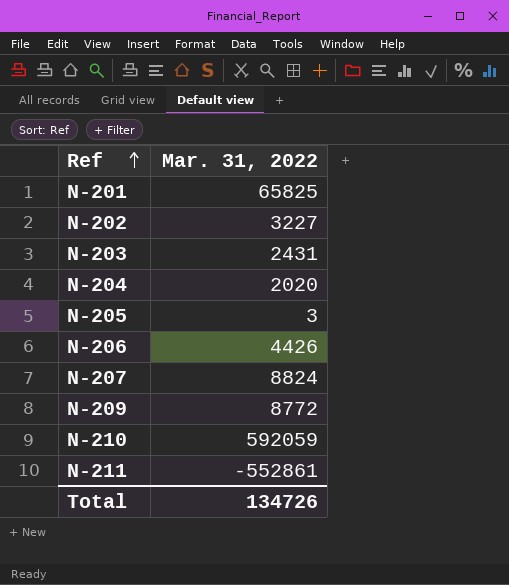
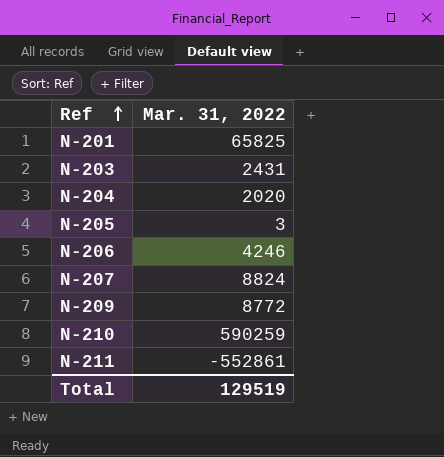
row N-202: 3227 -> none
N-206 | Mar. 31, 2022: 4426 -> 4246
N-210 | Mar. 31, 2022: 592059 -> 590259
Total | Mar. 31, 2022: 134726 -> 129519

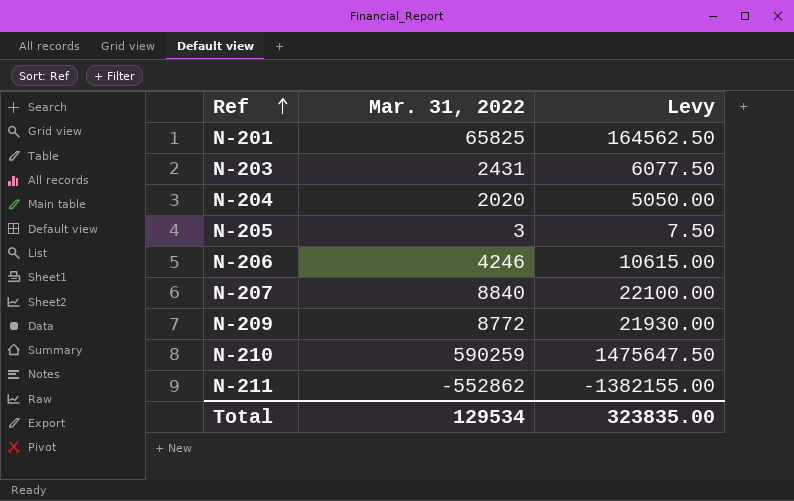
column Levy | formula: none -> [Mar. 31, 2022] * 2.5
N-207 | Mar. 31, 2022: 8824 -> 8840
N-211 | Mar. 31, 2022: -552861 -> -552862
Total | Mar. 31, 2022: 129519 -> 129534

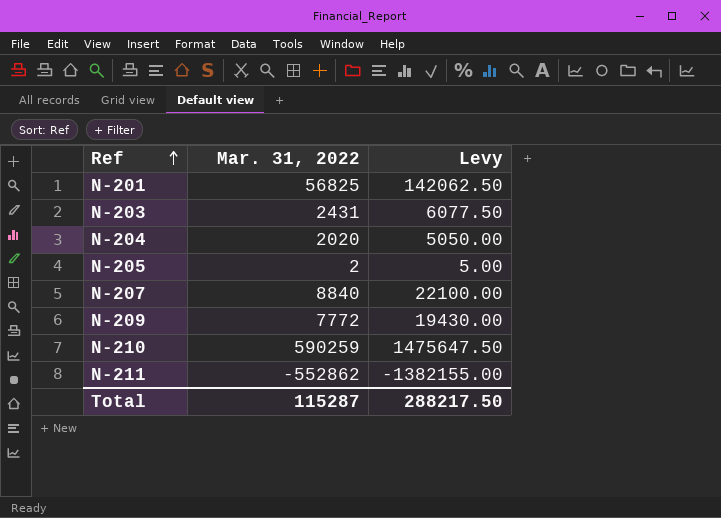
row N-206: 4246 | 10615.00 -> none
N-201 | Mar. 31, 2022: 65825 -> 56825
N-201 | Levy: 164562.50 -> 142062.50
N-205 | Mar. 31, 2022: 3 -> 2
N-205 | Levy: 7.50 -> 5.00
N-209 | Mar. 31, 2022: 8772 -> 7772
N-209 | Levy: 21930.00 -> 19430.00
Total | Mar. 31, 2022: 129534 -> 115287
Total | Levy: 323835.00 -> 288217.50

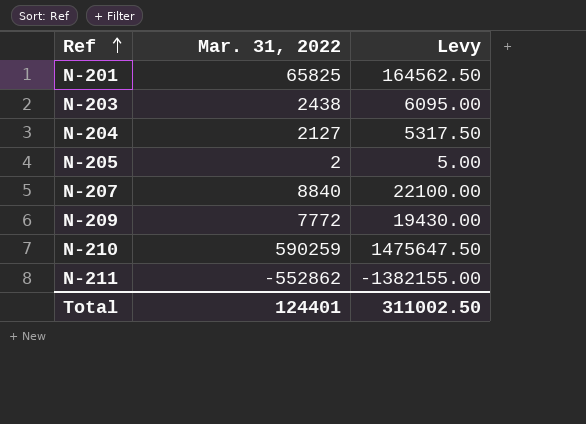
N-201 | Mar. 31, 2022: 56825 -> 65825
N-201 | Levy: 142062.50 -> 164562.50
N-203 | Mar. 31, 2022: 2431 -> 2438
N-203 | Levy: 6077.50 -> 6095.00
N-204 | Mar. 31, 2022: 2020 -> 2127
N-204 | Levy: 5050.00 -> 5317.50
Total | Mar. 31, 2022: 115287 -> 124401
Total | Levy: 288217.50 -> 311002.50

